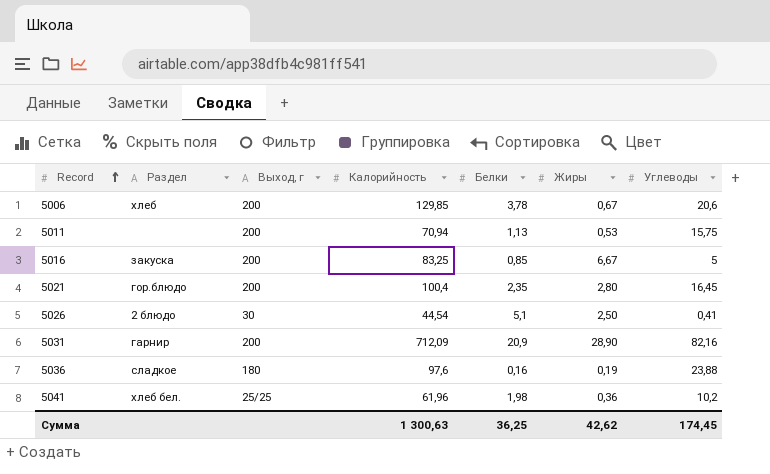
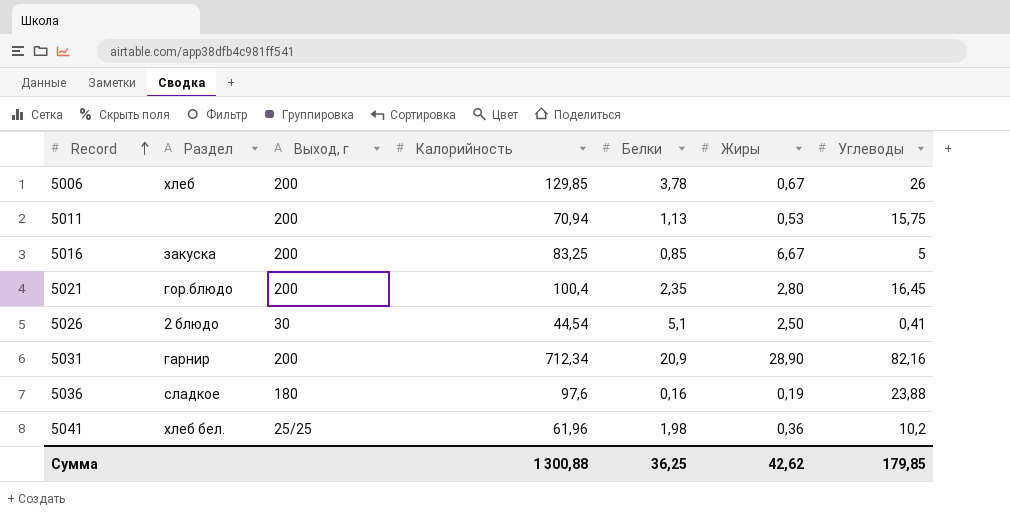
5006 | Углеводы: 20,6 -> 26
5031 | Калорийность: 712,09 -> 712,34
Сумма | Калорийность: 1 300,63 -> 1 300,88
Сумма | Углеводы: 174,45 -> 179,85

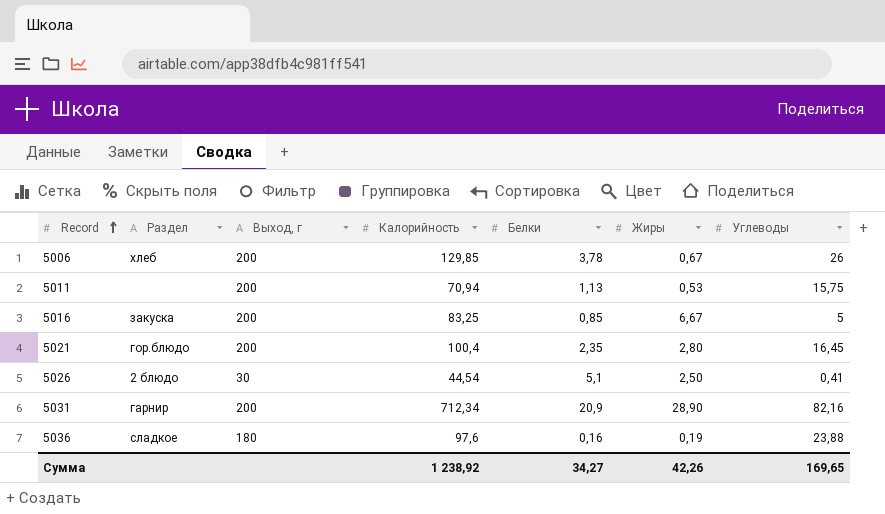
row 5041: хлеб бел. | 25/25 | 61,96 | 1,98 | 0,36 | 10,2 -> none
Сумма | Калорийность: 1 300,88 -> 1 238,92
Сумма | Белки: 36,25 -> 34,27
Сумма | Жиры: 42,62 -> 42,26
Сумма | Углеводы: 179,85 -> 169,65

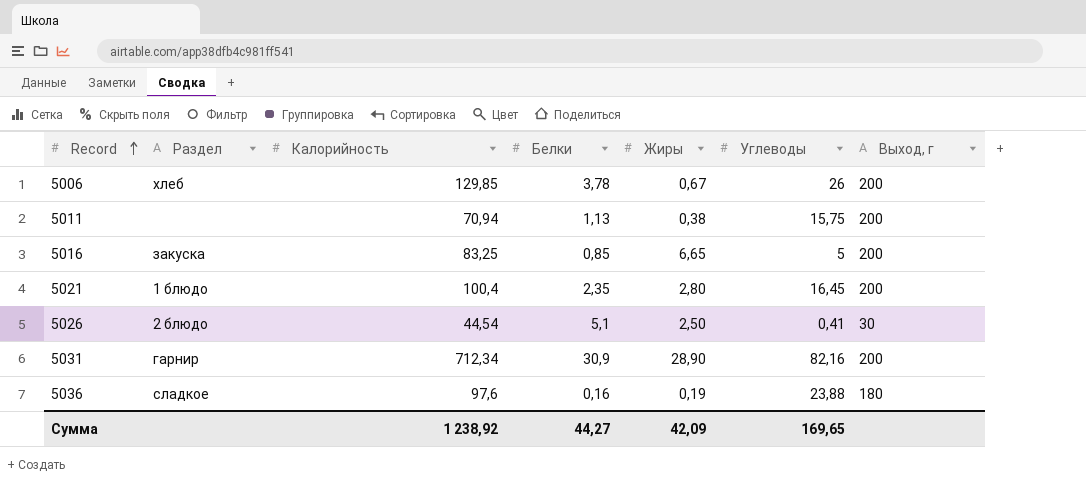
column Выход, г | position: 3 -> 7
5011 | Жиры: 0,53 -> 0,38
5016 | Жиры: 6,67 -> 6,65
5021 | Раздел: гор.блюдо -> 1 блюдо
5031 | Белки: 20,9 -> 30,9
Сумма | Белки: 34,27 -> 44,27
Сумма | Жиры: 42,26 -> 42,09

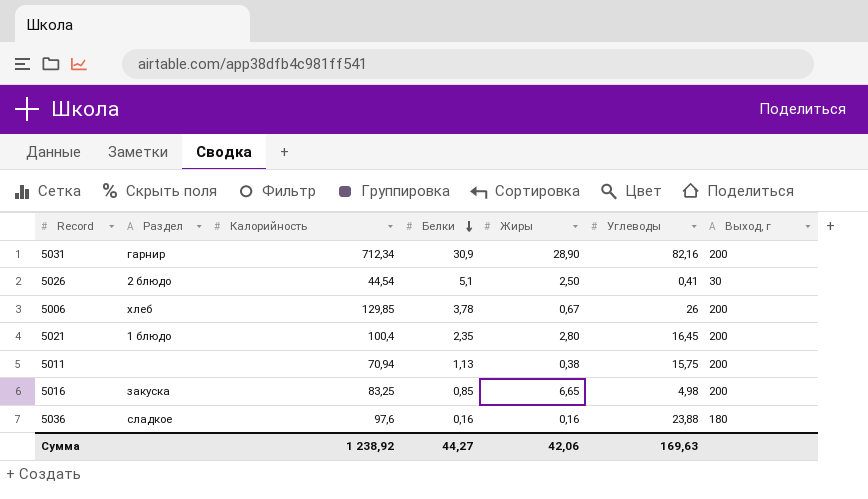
row order: Record ascending -> Белки descending
5016 | Углеводы: 5 -> 4,98
5036 | Жиры: 0,19 -> 0,16
Сумма | Жиры: 42,09 -> 42,06
Сумма | Углеводы: 169,65 -> 169,63

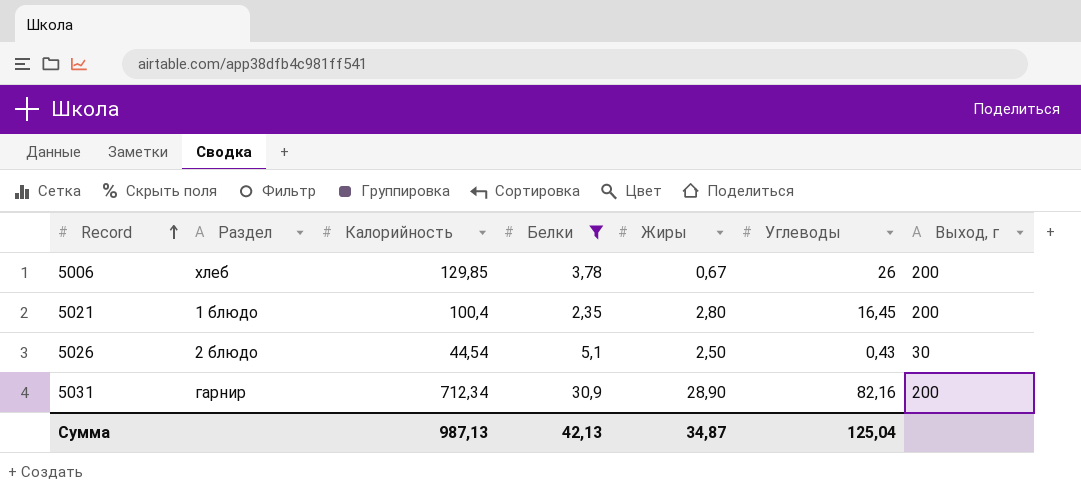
filter: none -> Белки >= 2,35
row order: Белки descending -> Record ascending
5026 | Углеводы: 0,41 -> 0,43
Сумма | Калорийность: 1 238,92 -> 987,13
Сумма | Белки: 44,27 -> 42,13
Сумма | Жиры: 42,06 -> 34,87
Сумма | Углеводы: 169,63 -> 125,04

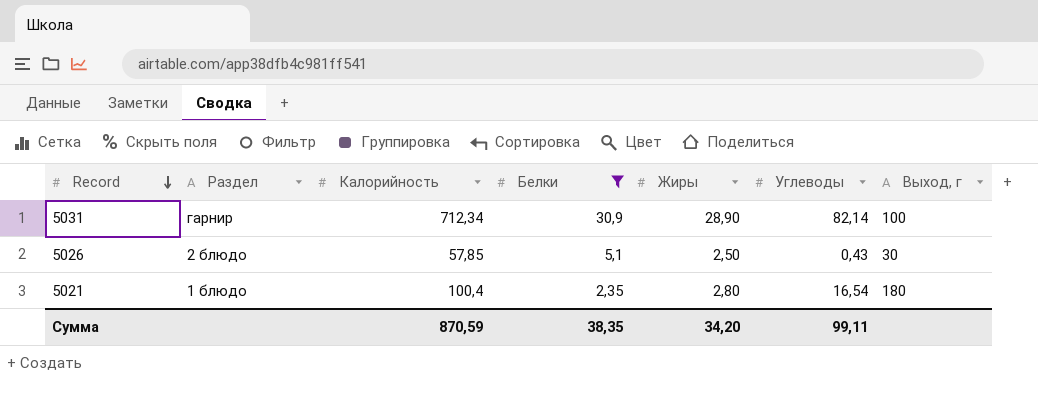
row order: Record ascending -> Record descending
row 5006: хлеб | 129,85 | 3,78 | 0,67 | 26 | 200 -> none
5031 | Углеводы: 82,16 -> 82,14
5031 | Выход, г: 200 -> 100
5026 | Калорийность: 44,54 -> 57,85
5021 | Углеводы: 16,45 -> 16,54
5021 | Выход, г: 200 -> 180
Сумма | Калорийность: 987,13 -> 870,59
Сумма | Белки: 42,13 -> 38,35
Сумма | Жиры: 34,87 -> 34,20
Сумма | Углеводы: 125,04 -> 99,11

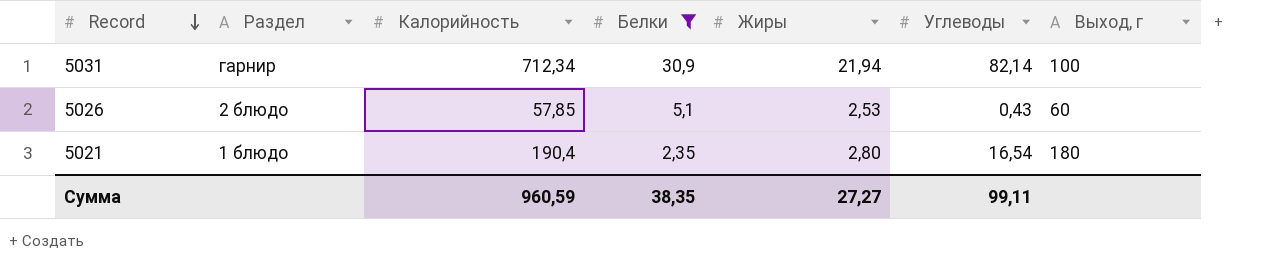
5031 | Жиры: 28,90 -> 21,94
5026 | Жиры: 2,50 -> 2,53
5026 | Выход, г: 30 -> 60
5021 | Калорийность: 100,4 -> 190,4
Сумма | Калорийность: 870,59 -> 960,59
Сумма | Жиры: 34,20 -> 27,27

